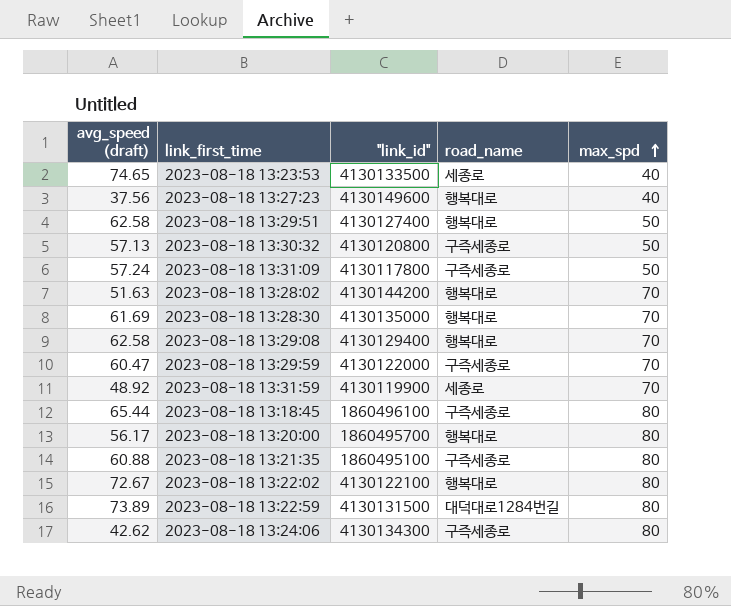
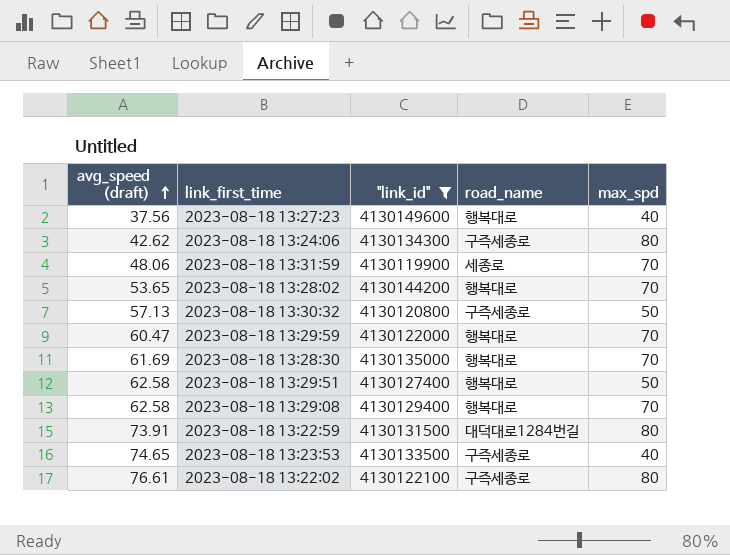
filter: none -> "link_id" >= 4130119900
row order: max_spd ascending -> avg_speed (draft) ascending
2023-08-18 13:31:59 | avg_speed (draft): 48.92 -> 48.06
2023-08-18 13:28:02 | avg_speed (draft): 51.63 -> 53.65
2023-08-18 13:29:59 | road_name: 구즉세종로 -> 행복대로
2023-08-18 13:22:59 | avg_speed (draft): 73.89 -> 73.91
2023-08-18 13:23:53 | road_name: 세종로 -> 구즉세종로
2023-08-18 13:22:02 | avg_speed (draft): 72.67 -> 76.61
2023-08-18 13:22:02 | road_name: 행복대로 -> 구즉세종로

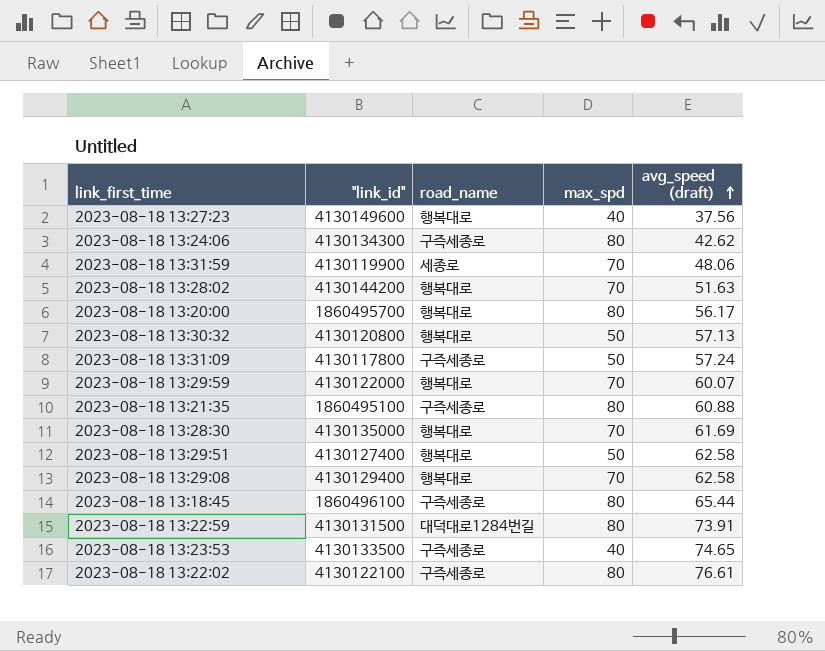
filter: "link_id" >= 4130119900 -> none
column avg_speed (draft) | position: 1 -> 5
2023-08-18 13:28:02 | avg_speed (draft): 53.65 -> 51.63
2023-08-18 13:30:32 | road_name: 구즉세종로 -> 행복대로
2023-08-18 13:29:59 | avg_speed (draft): 60.47 -> 60.07

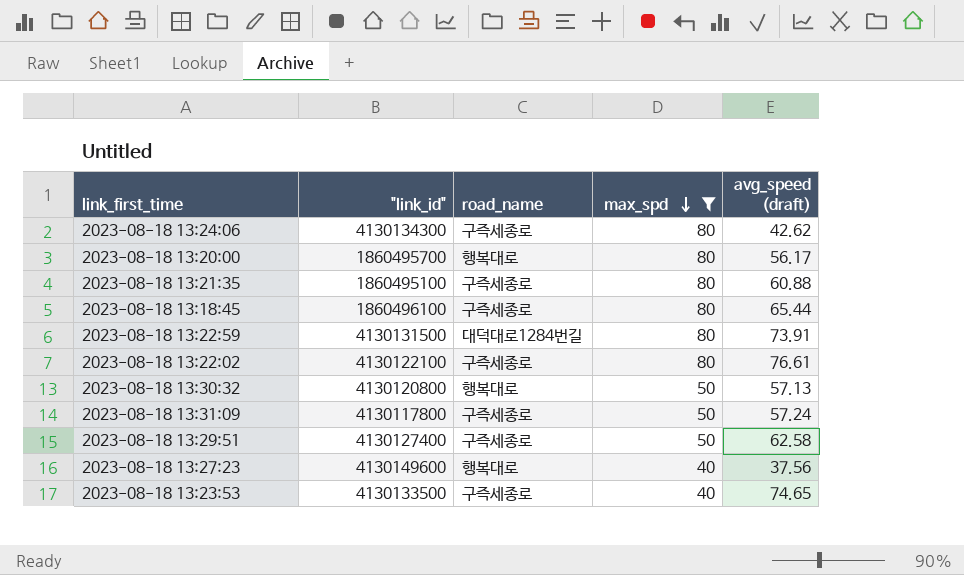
filter: none -> max_spd != 70
row order: avg_speed (draft) ascending -> max_spd descending
2023-08-18 13:29:51 | road_name: 행복대로 -> 구즉세종로

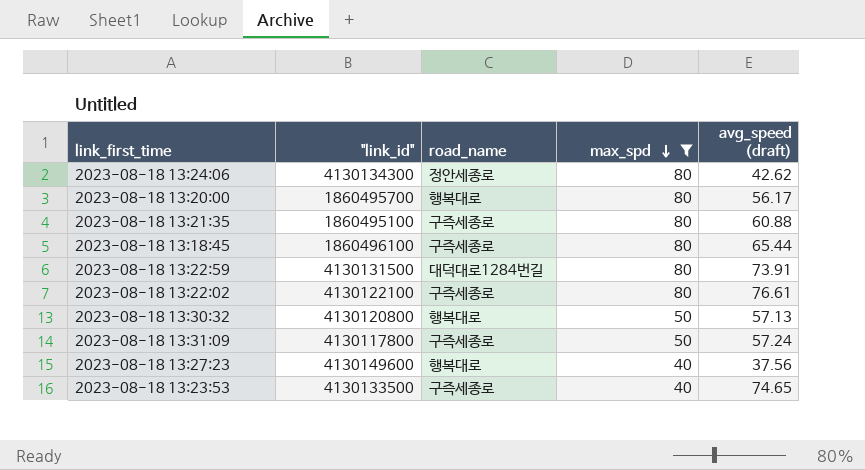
row 2023-08-18 13:29:51: 4130127400 | 구즉세종로 | 50 | 62.58 -> none
2023-08-18 13:24:06 | road_name: 구즉세종로 -> 정안세종로

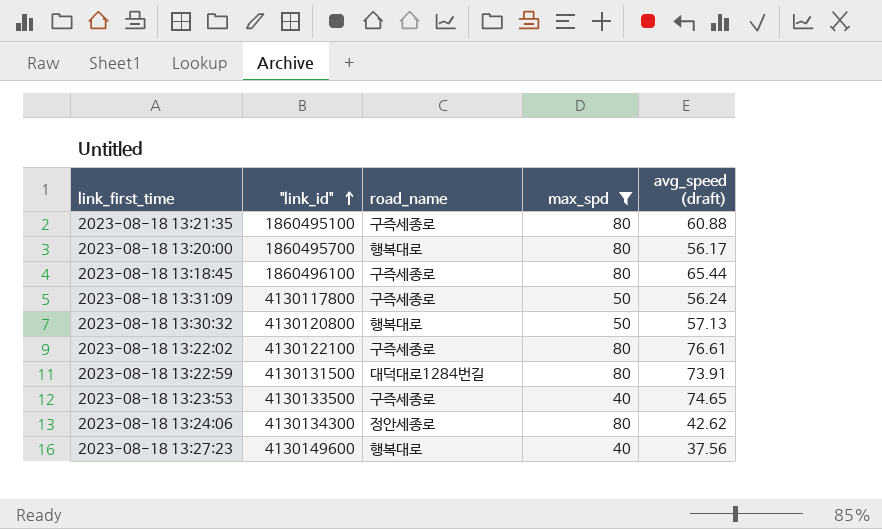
row order: max_spd descending -> "link_id" ascending
2023-08-18 13:31:09 | avg_speed (draft): 57.24 -> 56.24

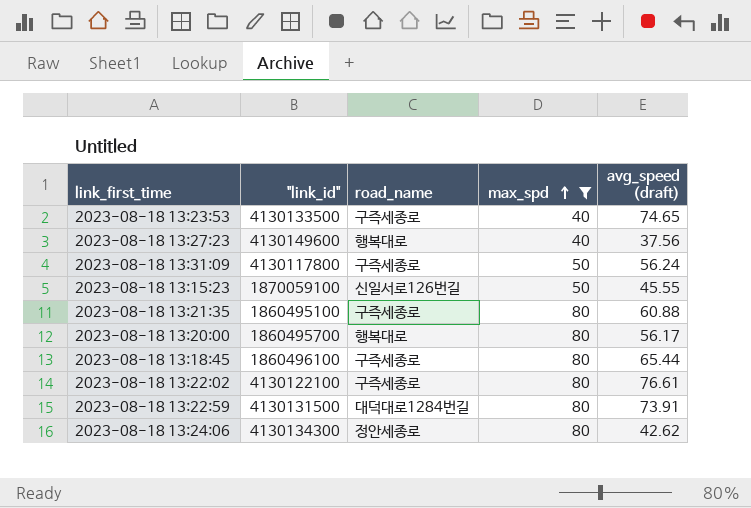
row order: "link_id" ascending -> max_spd ascending
row 2023-08-18 13:30:32: 4130120800 | 행복대로 | 50 | 57.13 -> none
row 2023-08-18 13:15:23: none -> 1870059100 | 신일서로126번길 | 50 | 45.55

